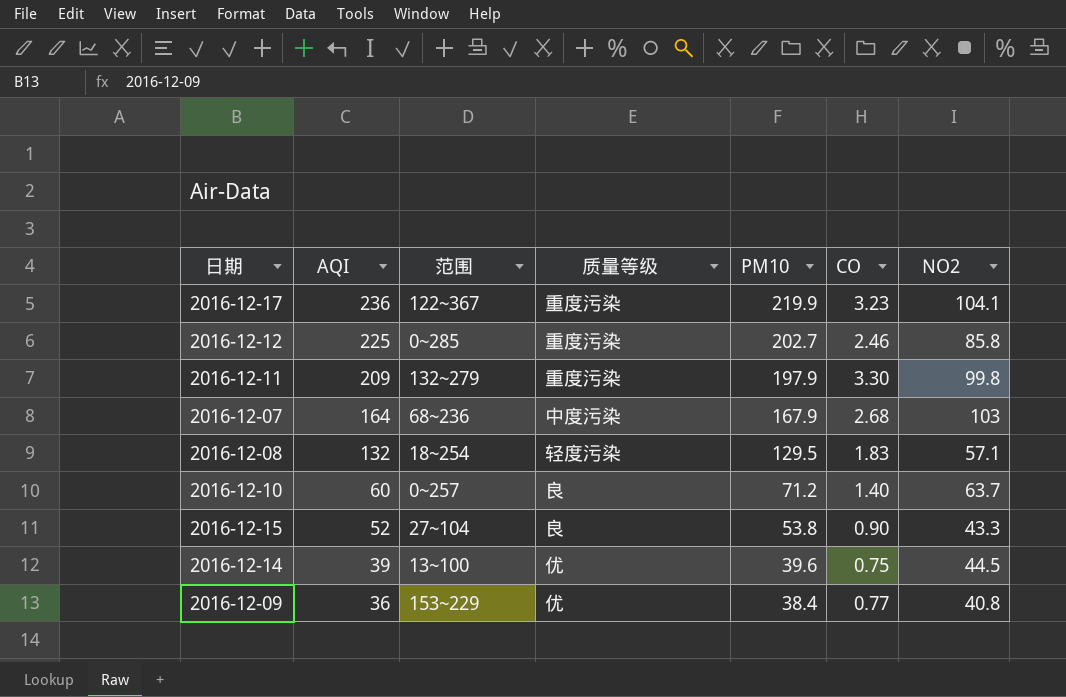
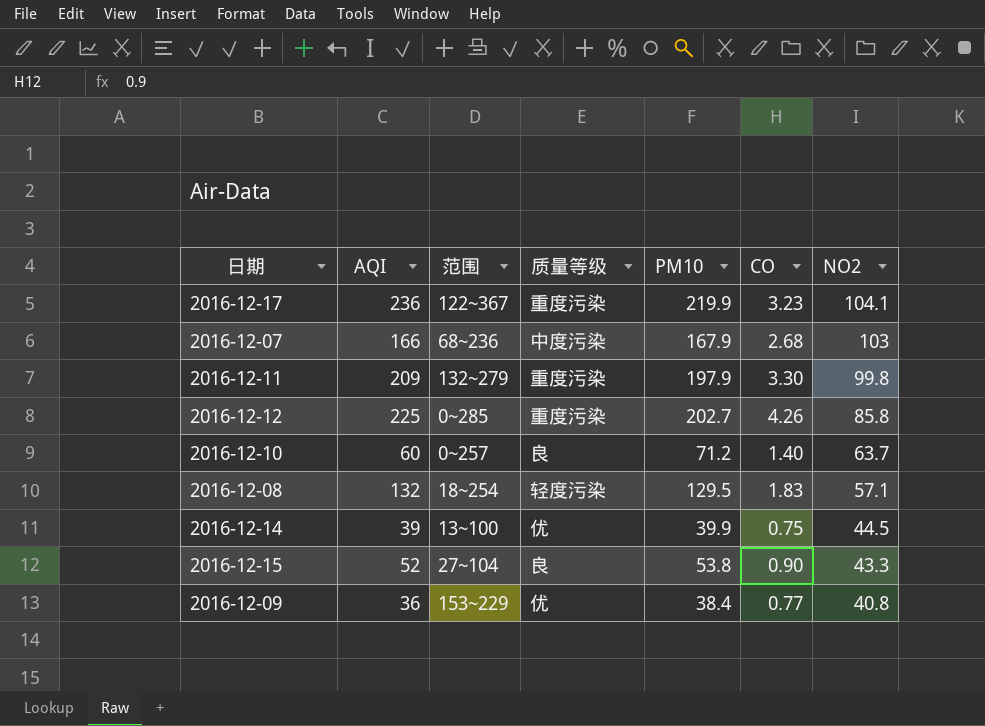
row order: AQI descending -> NO2 descending
2016-12-07 | AQI: 164 -> 166
2016-12-12 | CO: 2.46 -> 4.26
2016-12-14 | PM10: 39.6 -> 39.9

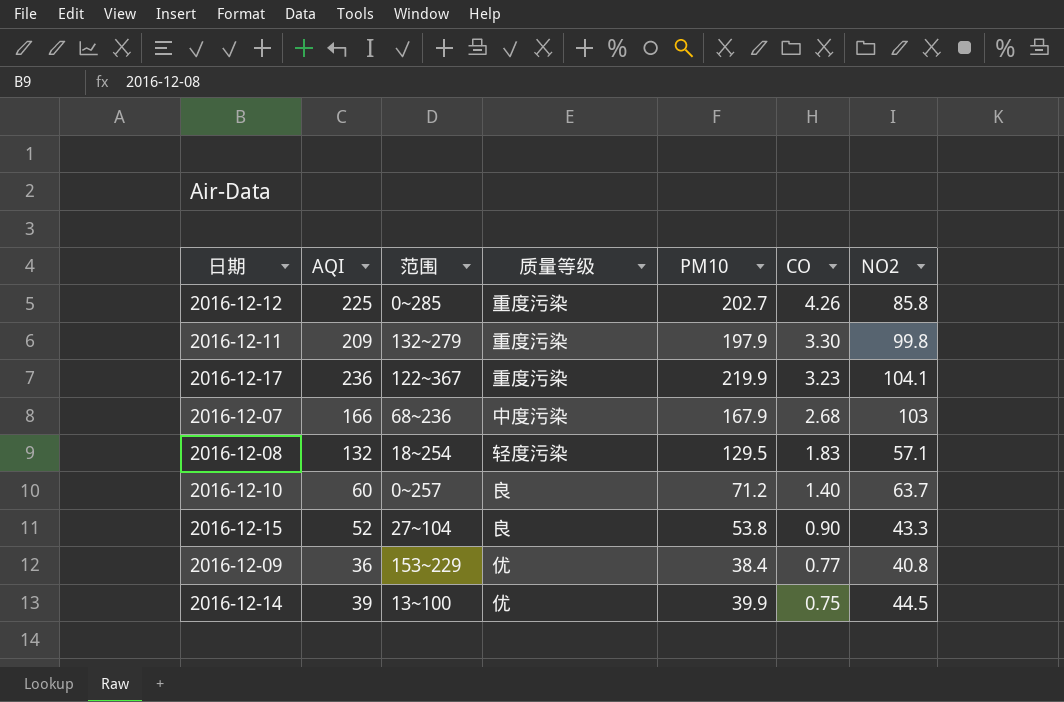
row order: NO2 descending -> CO descending

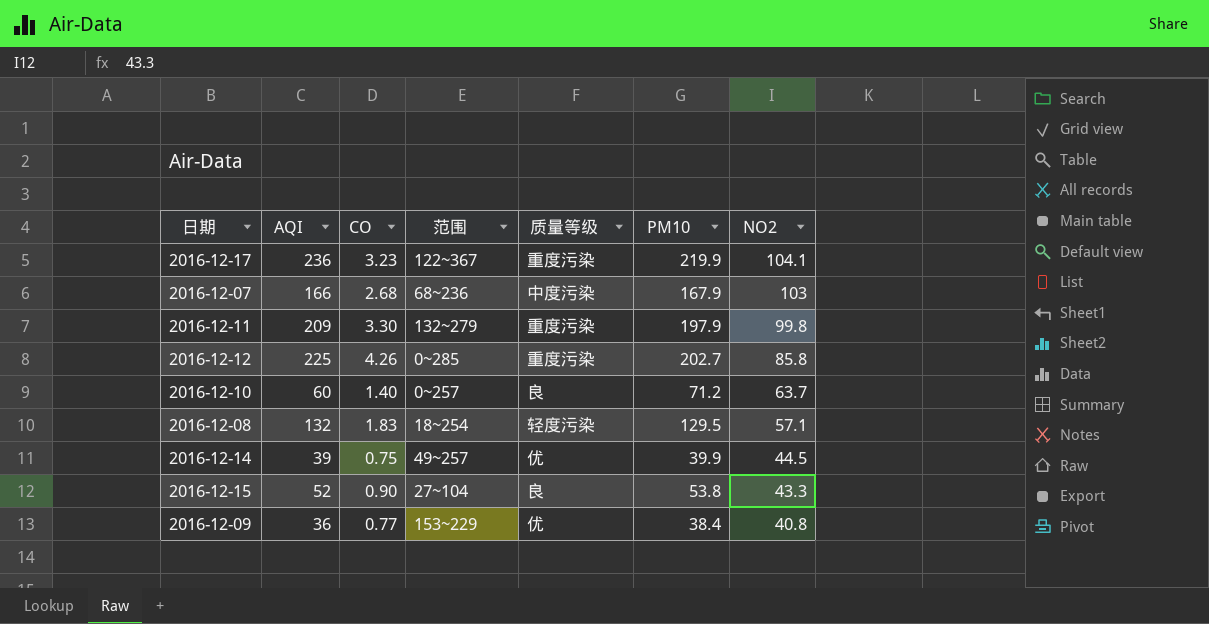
row order: CO descending -> NO2 descending
column CO | position: 6 -> 3
2016-12-14 | 范围: 13~100 -> 49~257

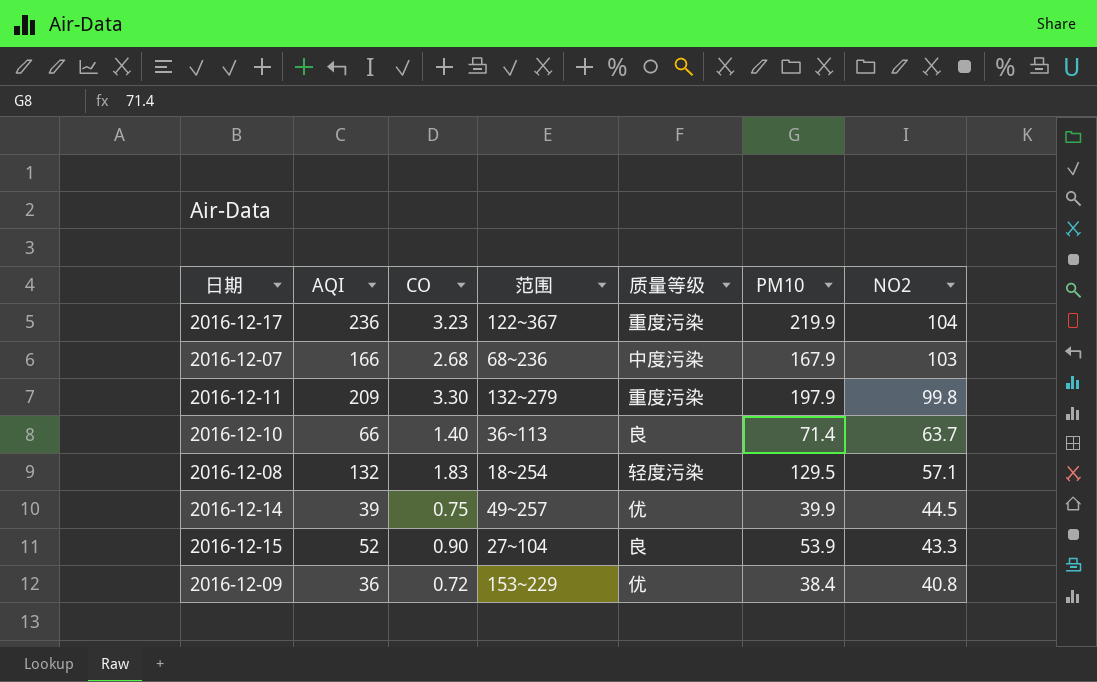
row 2016-12-12: 225 | 4.26 | 0~285 | 重度污染 | 202.7 | 85.8 -> none
2016-12-17 | NO2: 104.1 -> 104
2016-12-10 | AQI: 60 -> 66
2016-12-10 | 范围: 0~257 -> 36~113
2016-12-10 | PM10: 71.2 -> 71.4
2016-12-15 | PM10: 53.8 -> 53.9
2016-12-09 | CO: 0.77 -> 0.72

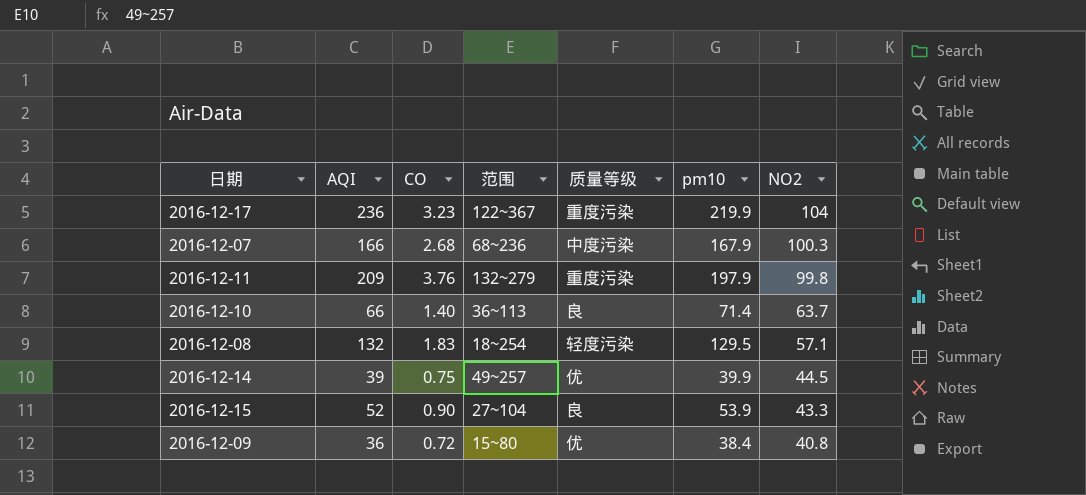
column name: PM10 -> pm10
2016-12-07 | NO2: 103 -> 100.3
2016-12-11 | CO: 3.30 -> 3.76
2016-12-09 | 范围: 153~229 -> 15~80

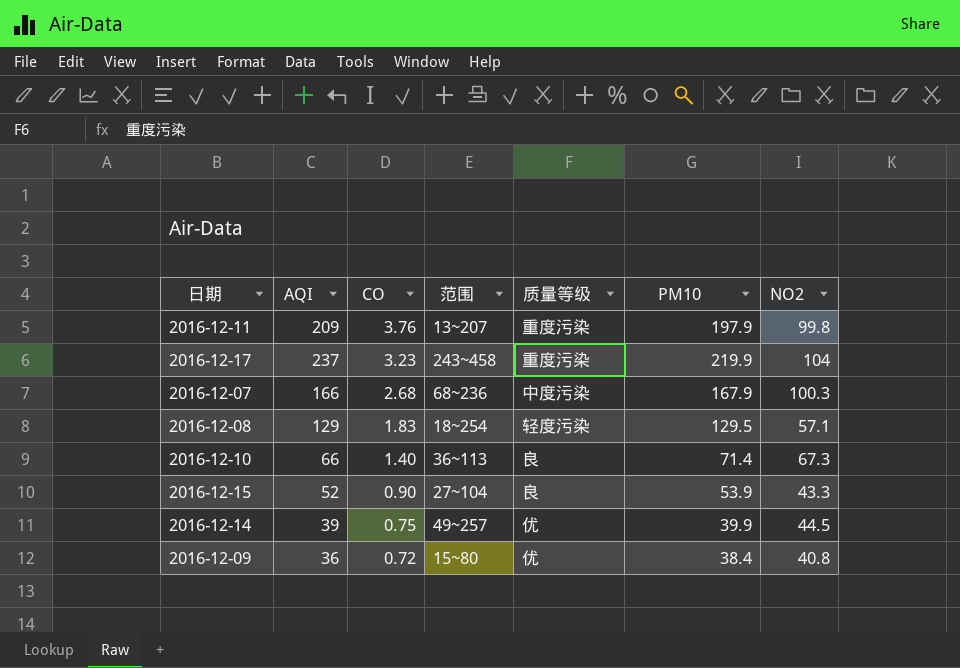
row order: NO2 descending -> CO descending
column name: pm10 -> PM10
2016-12-11 | 范围: 132~279 -> 13~207
2016-12-17 | AQI: 236 -> 237
2016-12-17 | 范围: 122~367 -> 243~458
2016-12-08 | AQI: 132 -> 129
2016-12-10 | NO2: 63.7 -> 67.3

